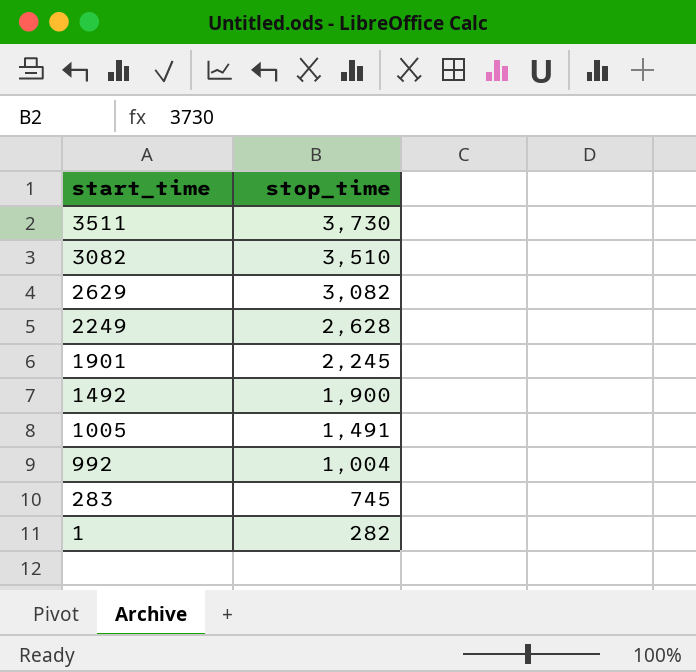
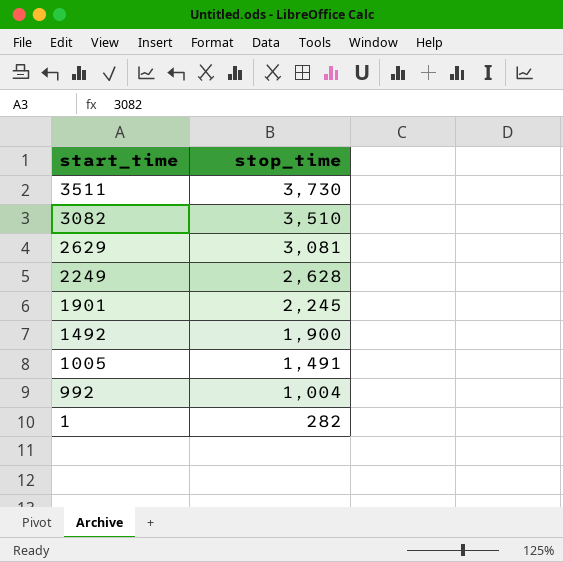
row 283: 745 -> none
2629 | stop_time: 3,082 -> 3,081

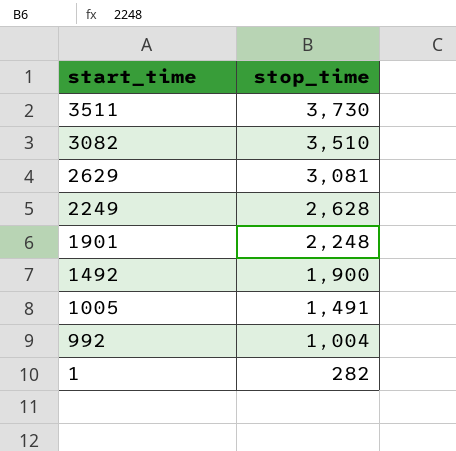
1901 | stop_time: 2,245 -> 2,248

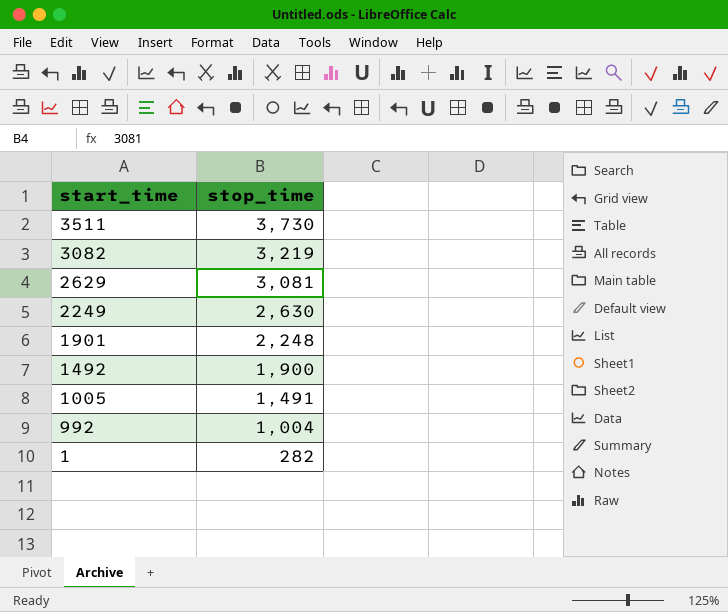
3082 | stop_time: 3,510 -> 3,219
2249 | stop_time: 2,628 -> 2,630

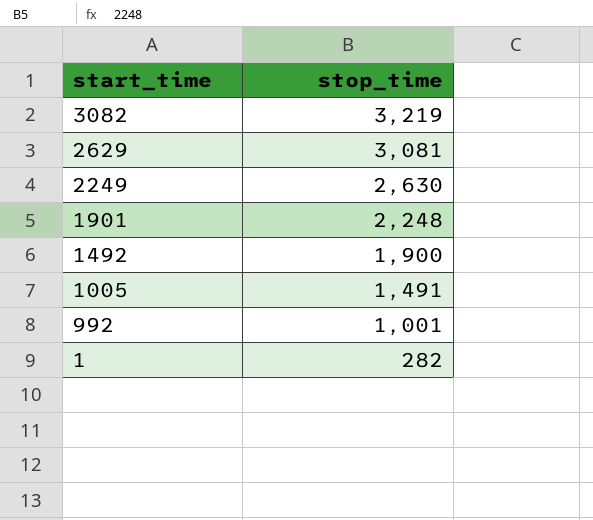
row 3511: 3,730 -> none
992 | stop_time: 1,004 -> 1,001

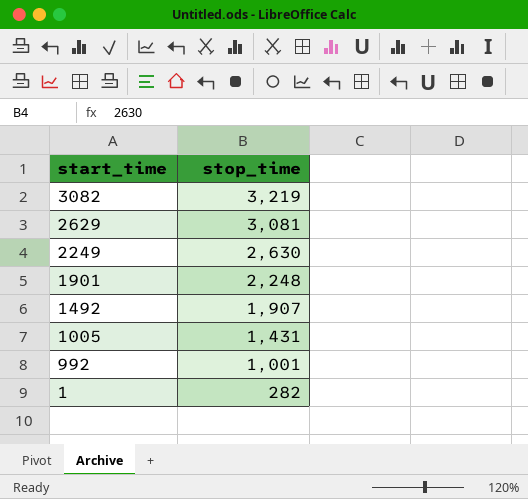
1492 | stop_time: 1,900 -> 1,907
1005 | stop_time: 1,491 -> 1,431

